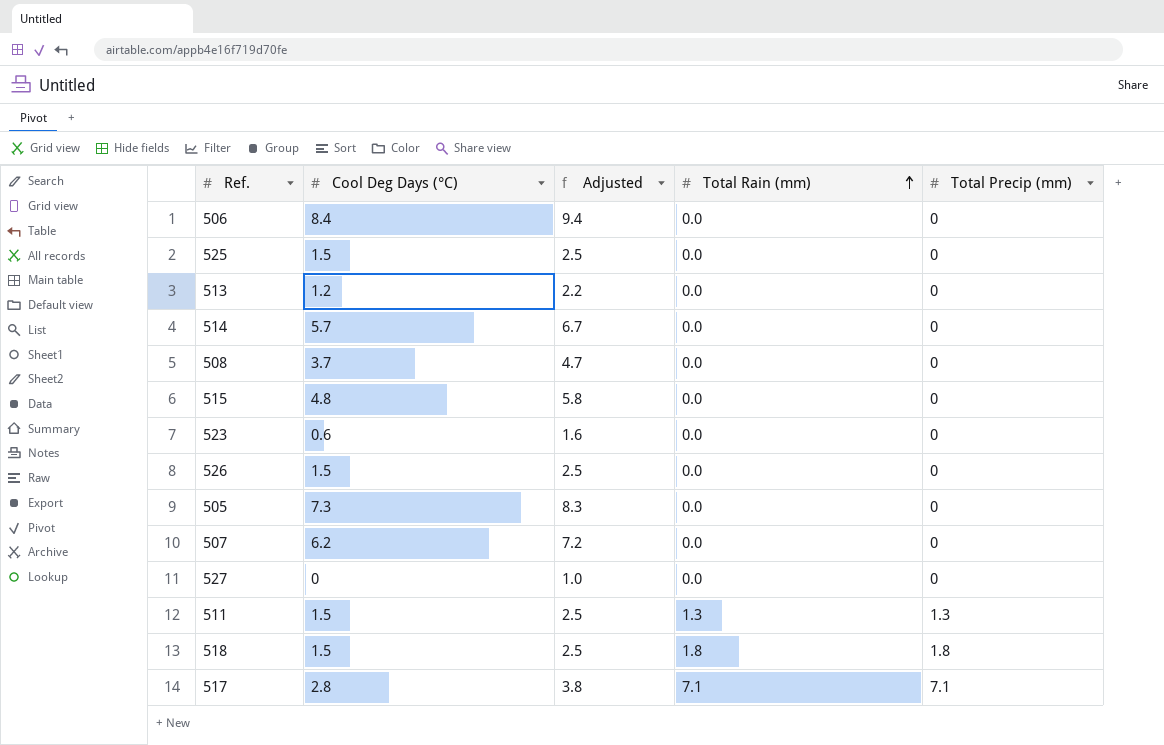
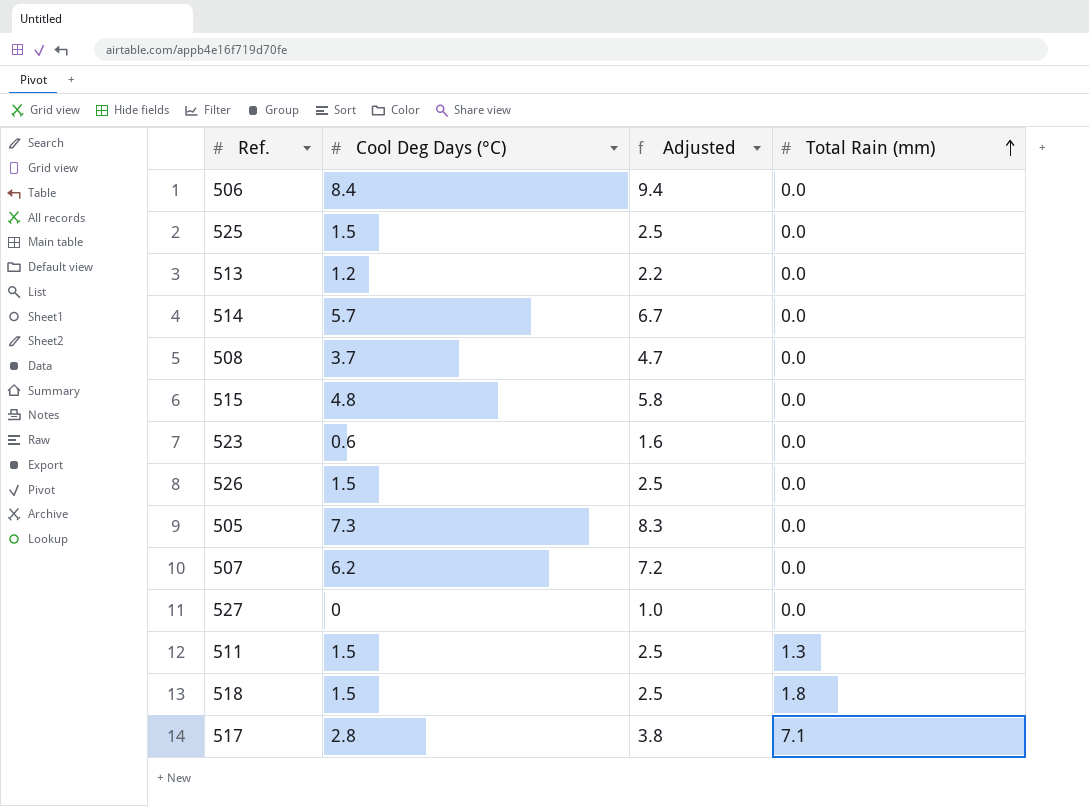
column Total Precip (mm) | position: 5 -> none

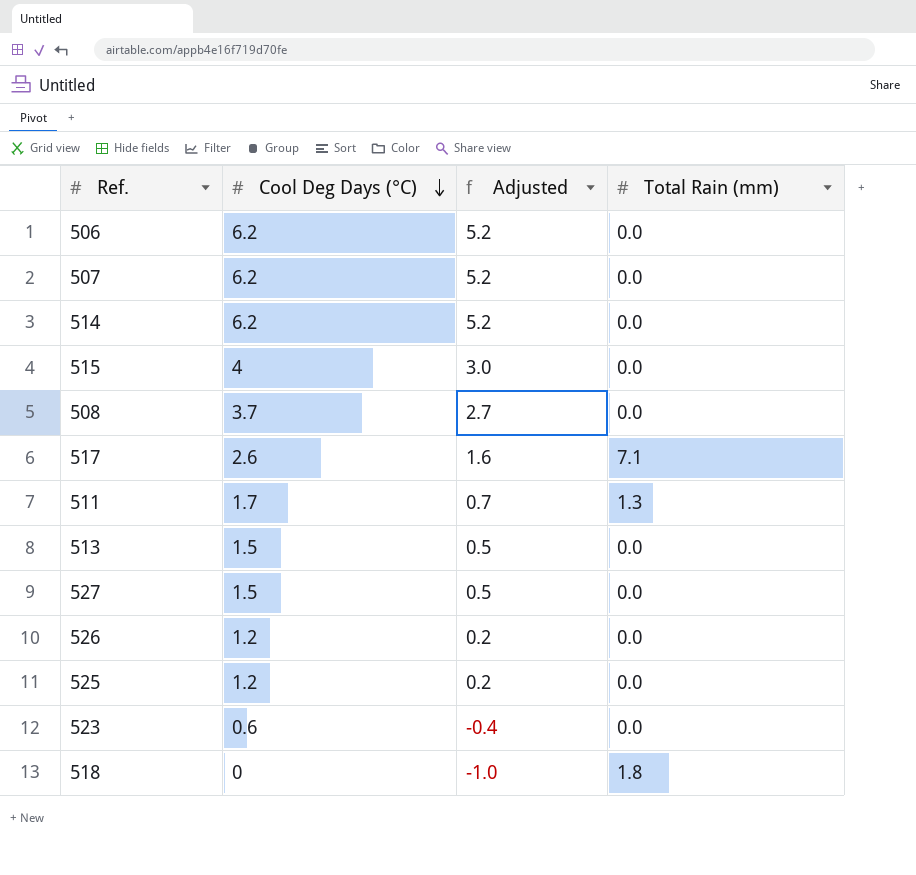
row order: Total Rain (mm) ascending -> Cool Deg Days (°C) descending
column Adjusted | formula: [Cool Deg Days (°C)] + 1 -> [Cool Deg Days (°C)] - 1
row 505: 7.3 | 8.3 | 0.0 -> none
506 | Cool Deg Days (°C): 8.4 -> 6.2
514 | Cool Deg Days (°C): 5.7 -> 6.2
515 | Cool Deg Days (°C): 4.8 -> 4
517 | Cool Deg Days (°C): 2.8 -> 2.6
511 | Cool Deg Days (°C): 1.5 -> 1.7
513 | Cool Deg Days (°C): 1.2 -> 1.5
527 | Cool Deg Days (°C): 0 -> 1.5
526 | Cool Deg Days (°C): 1.5 -> 1.2
525 | Cool Deg Days (°C): 1.5 -> 1.2
518 | Cool Deg Days (°C): 1.5 -> 0

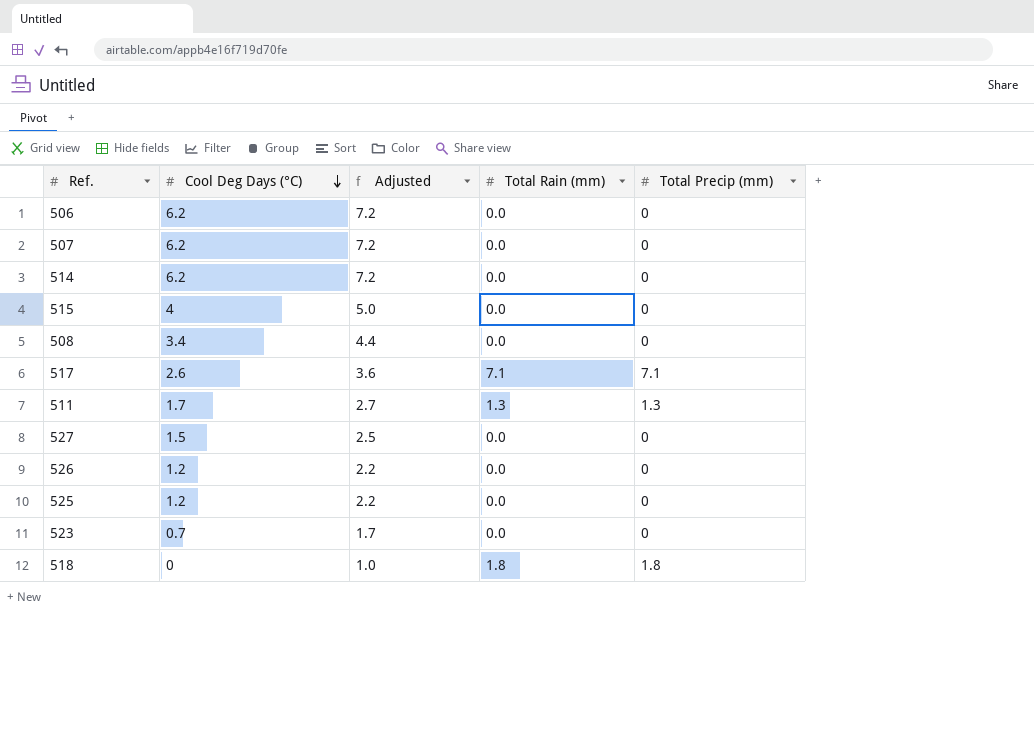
column Adjusted | formula: [Cool Deg Days (°C)] - 1 -> [Cool Deg Days (°C)] + 1
column Total Precip (mm) | position: none -> 5
row 513: 1.5 | 0.5 | 0.0 -> none
508 | Cool Deg Days (°C): 3.7 -> 3.4
523 | Cool Deg Days (°C): 0.6 -> 0.7

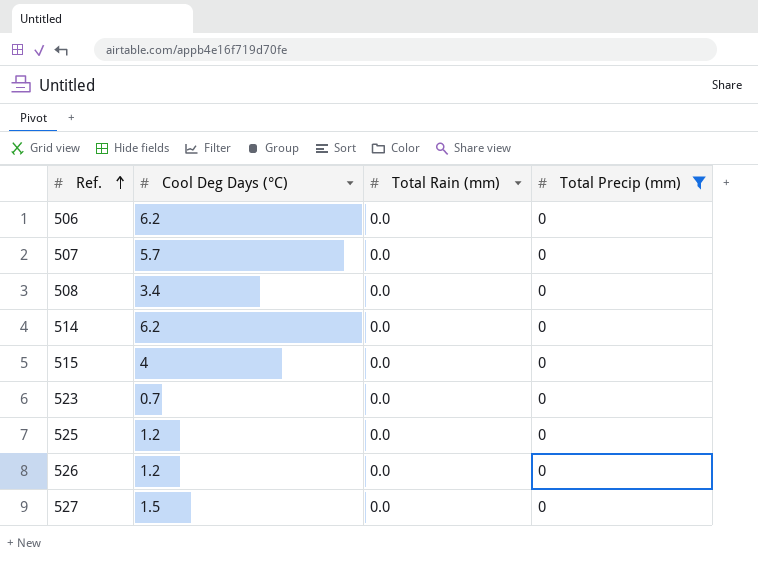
filter: none -> Total Precip (mm) = 0
row order: Cool Deg Days (°C) descending -> Ref. ascending
column Adjusted | formula: [Cool Deg Days (°C)] + 1 -> none
507 | Cool Deg Days (°C): 6.2 -> 5.7

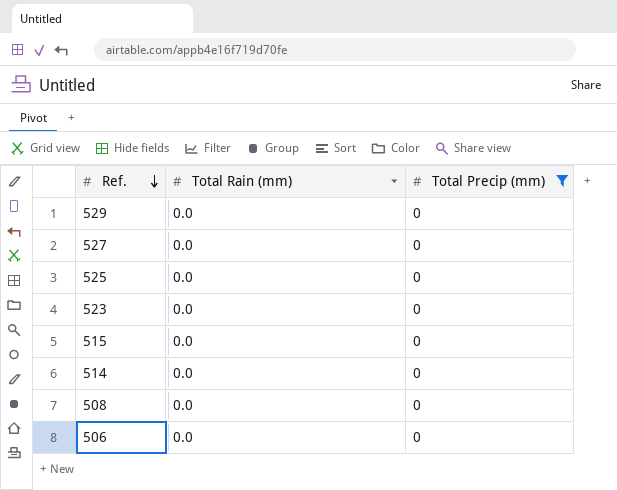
row order: Ref. ascending -> Ref. descending
column Cool Deg Days (°C) | position: 2 -> none
row 507: 5.7 | 0.0 | 0 -> none
row 526: 1.2 | 0.0 | 0 -> none
row 529: none -> 0.0 | 0

